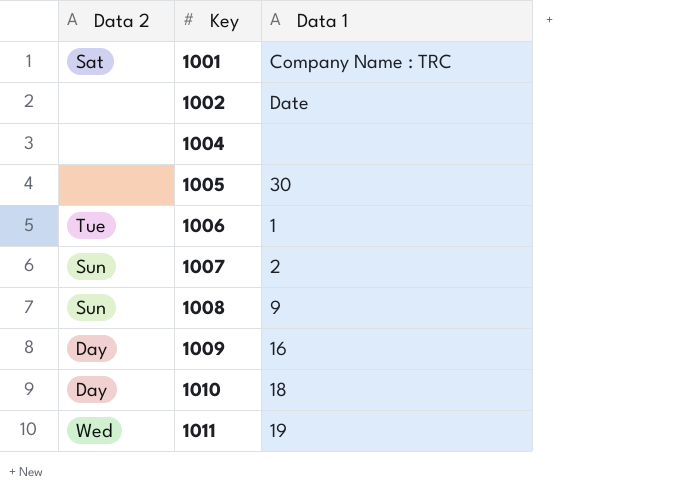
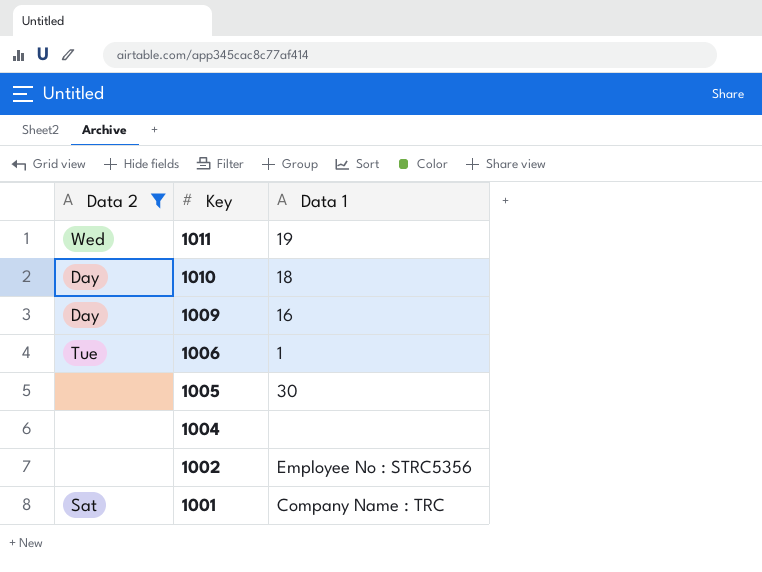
filter: none -> Data 2 != Sun
row order: Key ascending -> Key descending
1002 | Data 1: Date -> Employee No : STRC5356

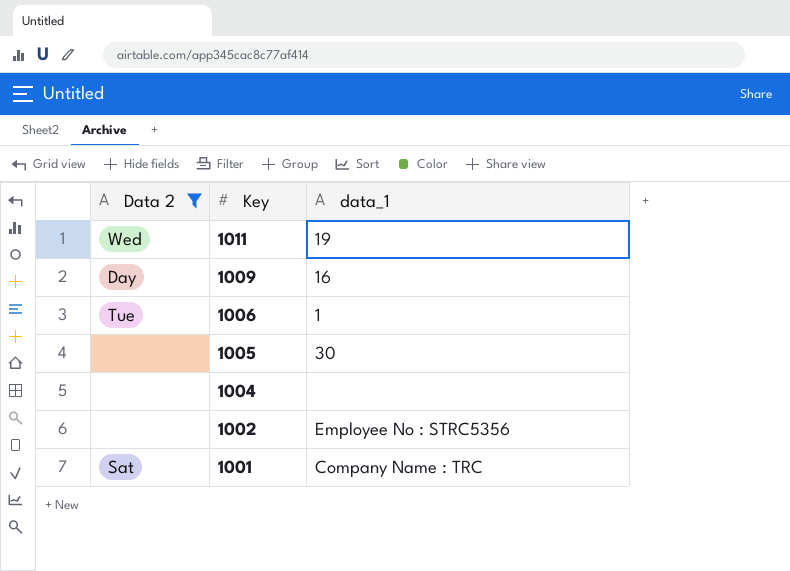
column name: Data 1 -> data_1
row 1010: Day | 18 -> none

